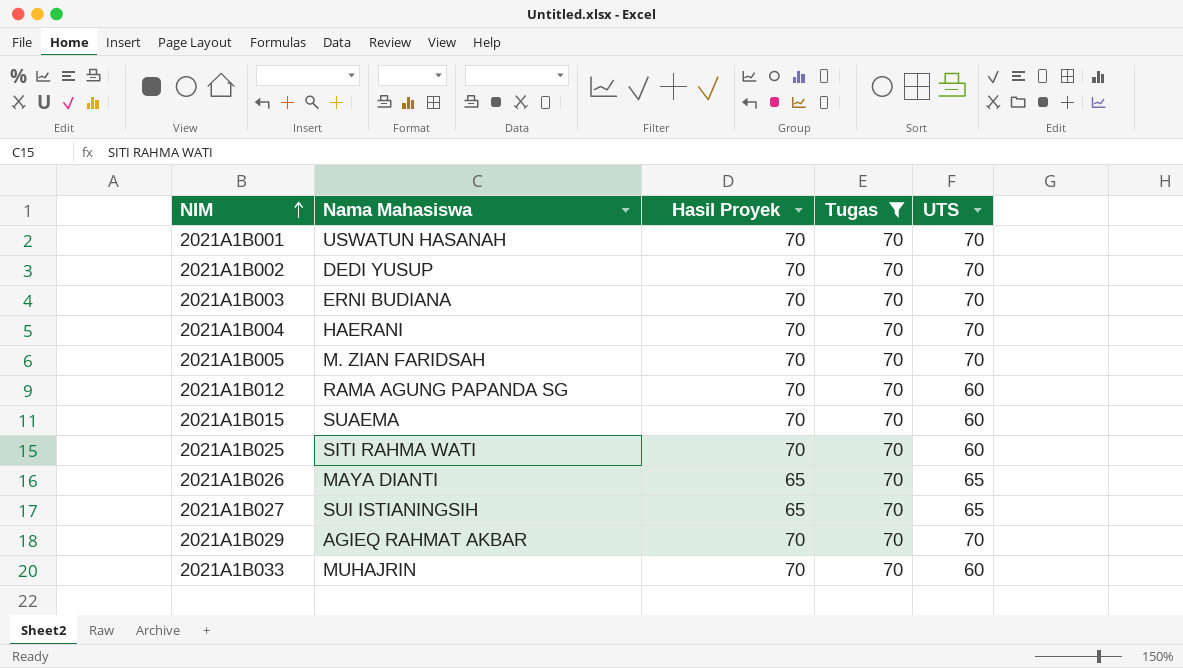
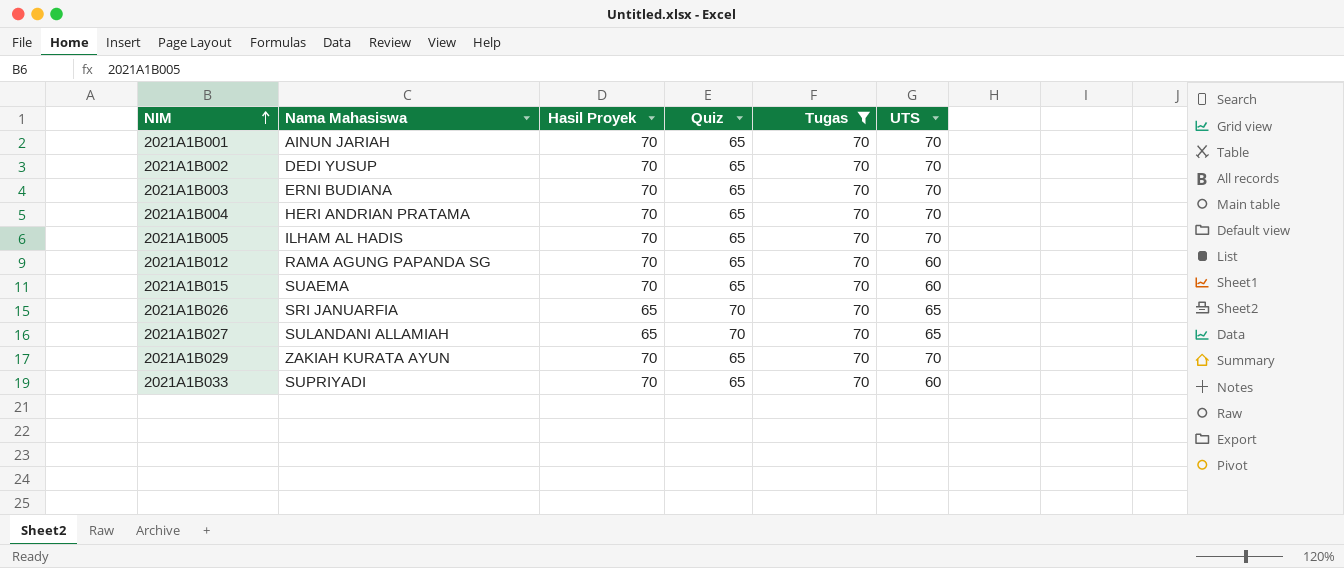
column Quiz | position: none -> 4
row 2021A1B025: SITI RAHMA WATI | 70 | 70 | 60 -> none
2021A1B001 | Nama Mahasiswa: USWATUN HASANAH -> AINUN JARIAH
2021A1B004 | Nama Mahasiswa: HAERANI -> HERI ANDRIAN PRATAMA
2021A1B005 | Nama Mahasiswa: M. ZIAN FARIDSAH -> ILHAM AL HADIS
2021A1B026 | Nama Mahasiswa: MAYA DIANTI -> SRI JANUARFIA
2021A1B027 | Nama Mahasiswa: SUI ISTIANINGSIH -> SULANDANI ALLAMIAH
2021A1B029 | Nama Mahasiswa: AGIEQ RAHMAT AKBAR -> ZAKIAH KURATA AYUN
2021A1B033 | Nama Mahasiswa: MUHAJRIN -> SUPRIYADI

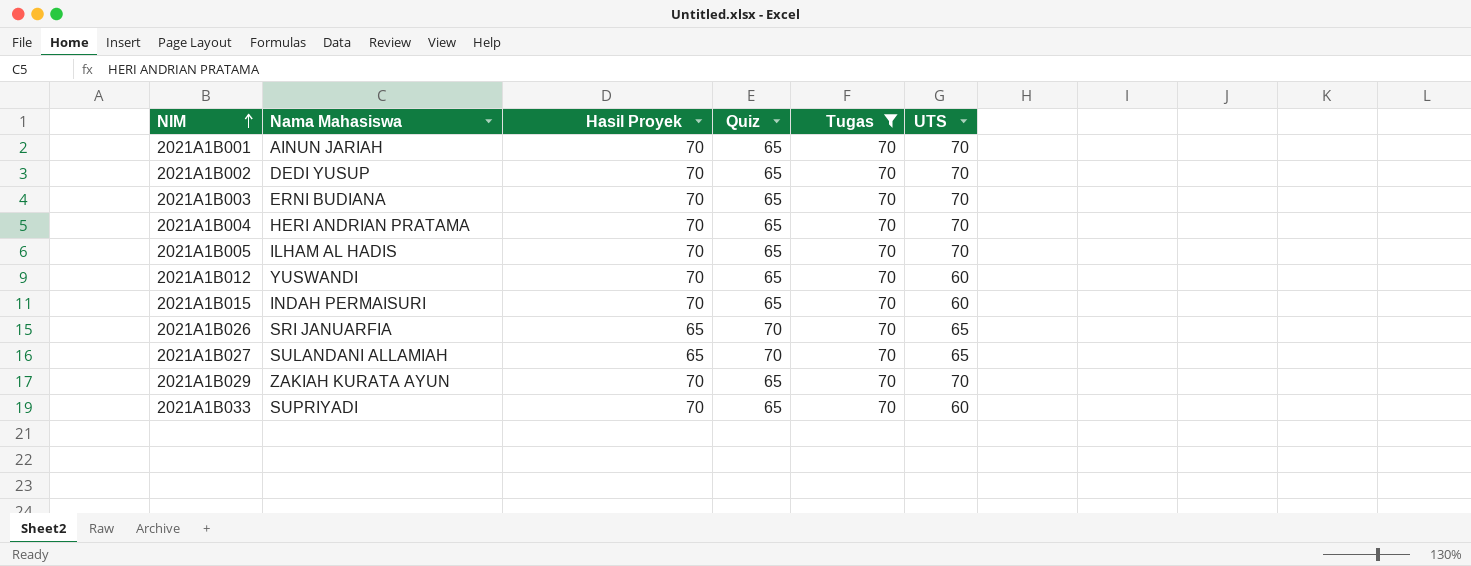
2021A1B012 | Nama Mahasiswa: RAMA AGUNG PAPANDA SG -> YUSWANDI
2021A1B015 | Nama Mahasiswa: SUAEMA -> INDAH PERMAISURI

